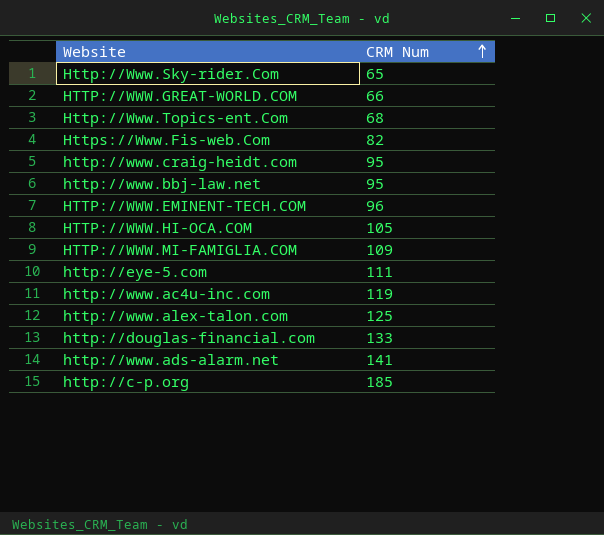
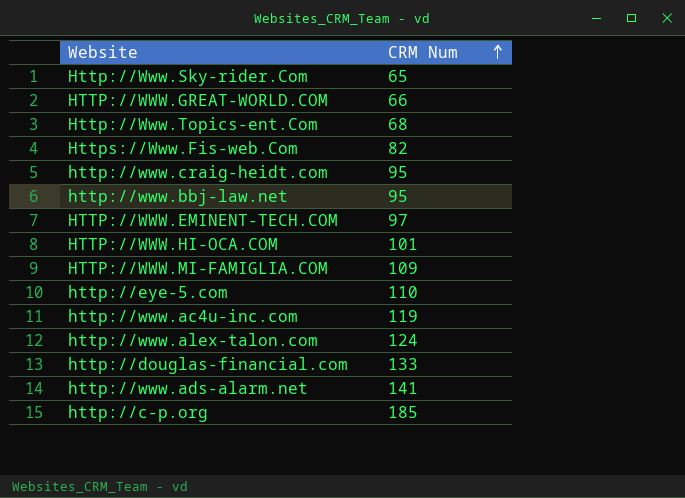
HTTP://WWW.EMINENT-TECH.COM | CRM Num: 96 -> 97
HTTP://WWW.HI-OCA.COM | CRM Num: 105 -> 101
http://eye-5.com | CRM Num: 111 -> 110
http://www.alex-talon.com | CRM Num: 125 -> 124

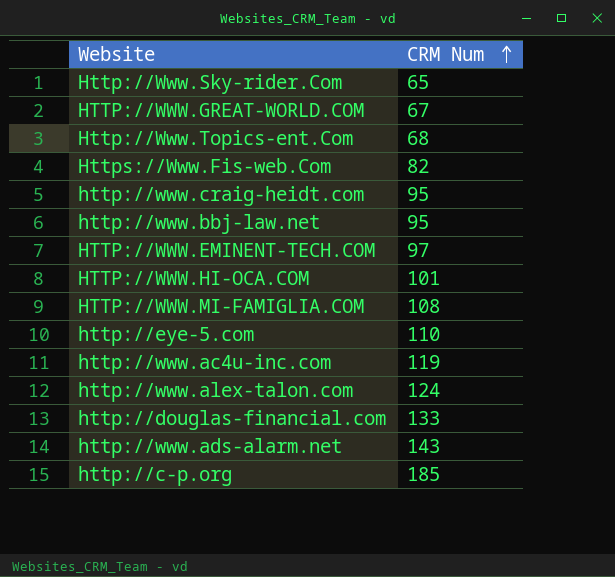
HTTP://WWW.GREAT-WORLD.COM | CRM Num: 66 -> 67
HTTP://WWW.MI-FAMIGLIA.COM | CRM Num: 109 -> 108
http://www.ads-alarm.net | CRM Num: 141 -> 143

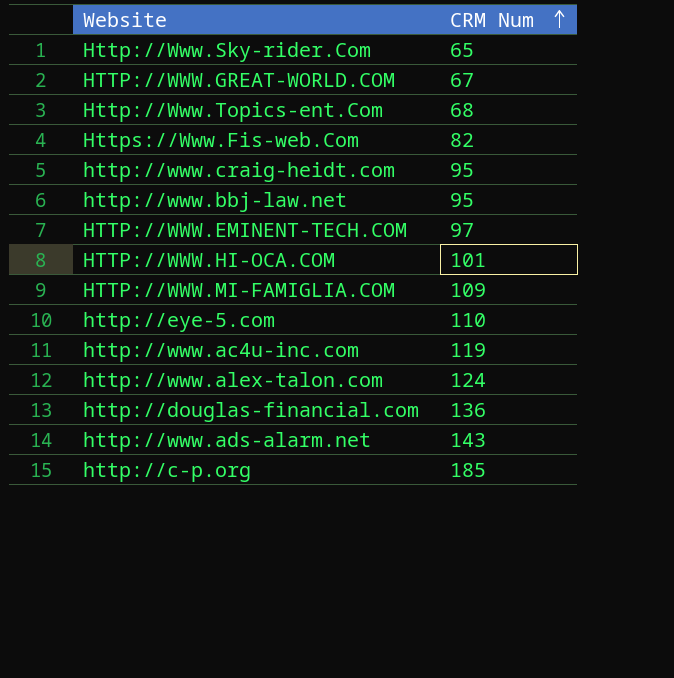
HTTP://WWW.MI-FAMIGLIA.COM | CRM Num: 108 -> 109
http://douglas-financial.com | CRM Num: 133 -> 136

